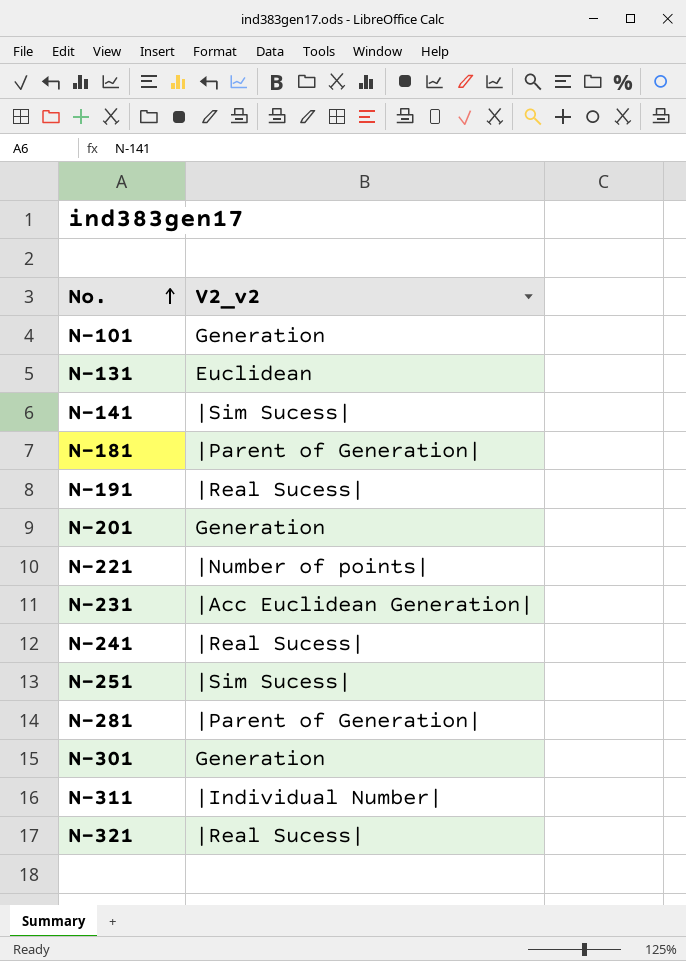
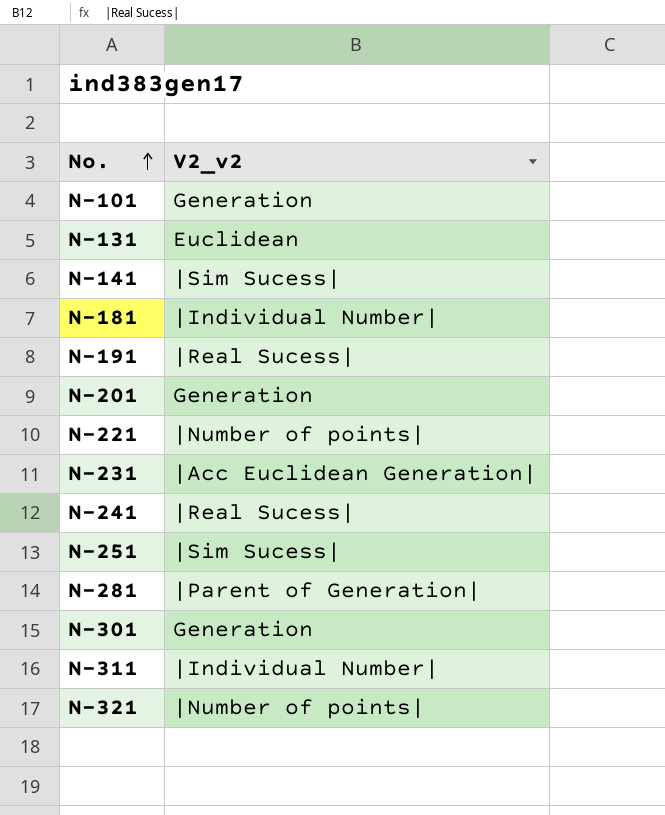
N-181 | V2_v2: |Parent of Generation| -> |Individual Number|
N-321 | V2_v2: |Real Sucess| -> |Number of points|

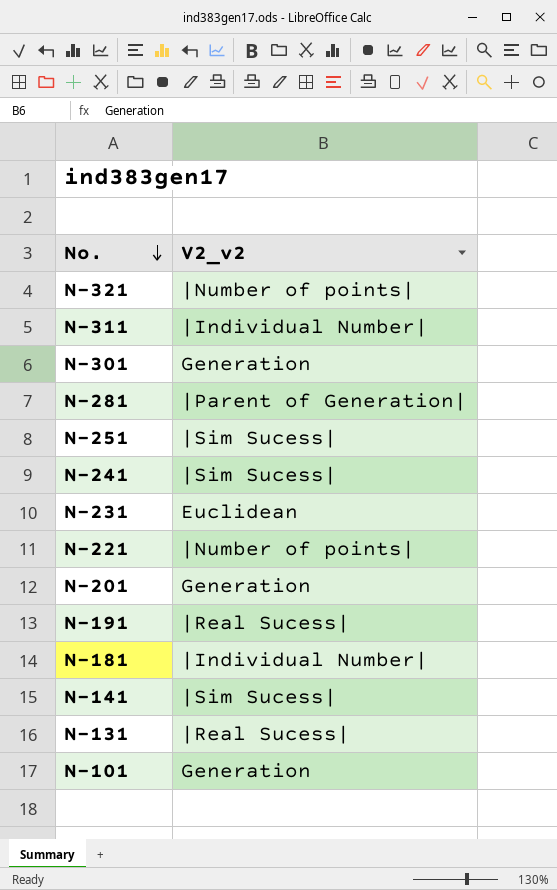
row order: No. ascending -> No. descending
N-241 | V2_v2: |Real Sucess| -> |Sim Sucess|
N-231 | V2_v2: |Acc Euclidean Generation| -> Euclidean
N-131 | V2_v2: Euclidean -> |Real Sucess|

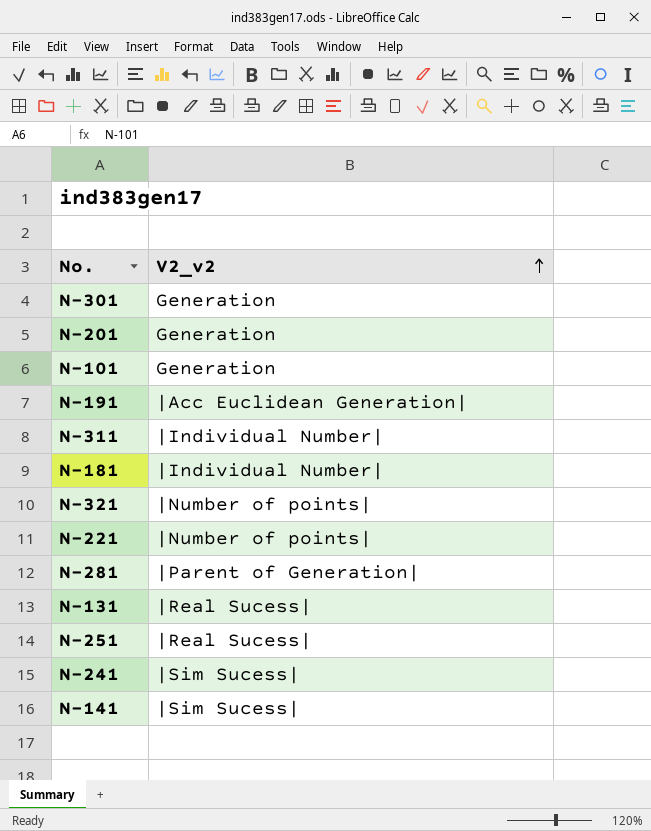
row order: No. descending -> V2_v2 ascending
row N-231: Euclidean -> none
N-191 | V2_v2: |Real Sucess| -> |Acc Euclidean Generation|
N-251 | V2_v2: |Sim Sucess| -> |Real Sucess|

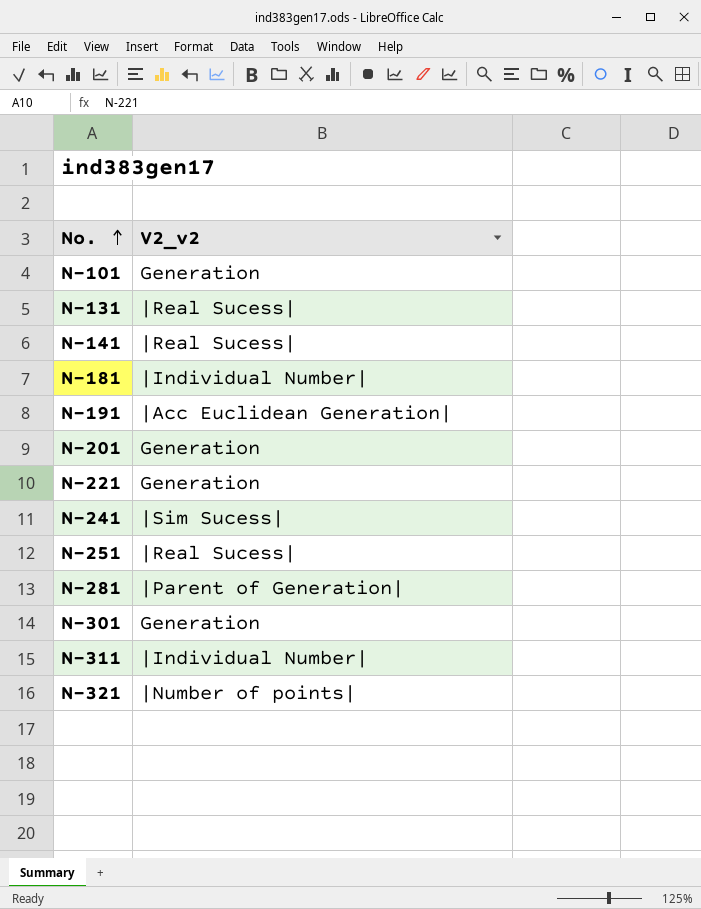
row order: V2_v2 ascending -> No. ascending
N-141 | V2_v2: |Sim Sucess| -> |Real Sucess|
N-221 | V2_v2: |Number of points| -> Generation

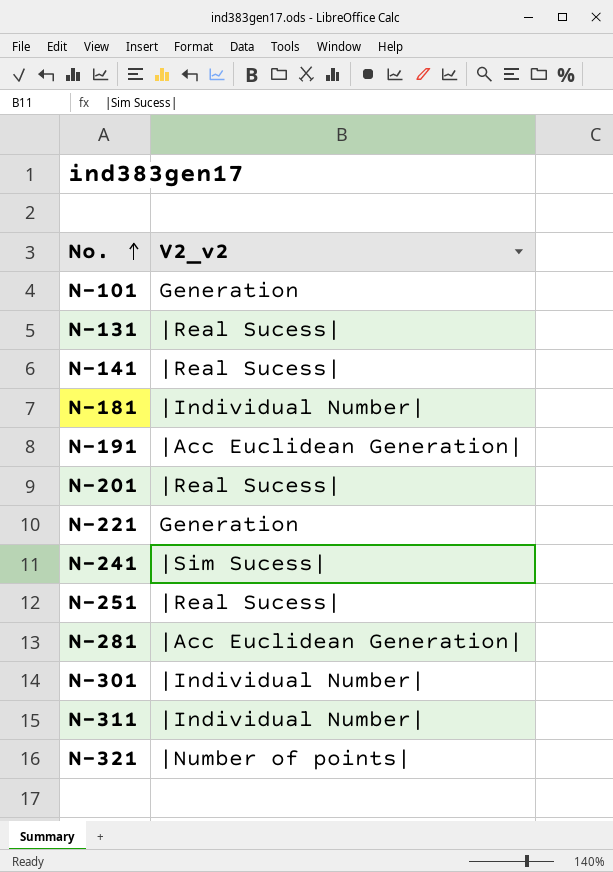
N-201 | V2_v2: Generation -> |Real Sucess|
N-281 | V2_v2: |Parent of Generation| -> |Acc Euclidean Generation|
N-301 | V2_v2: Generation -> |Individual Number|

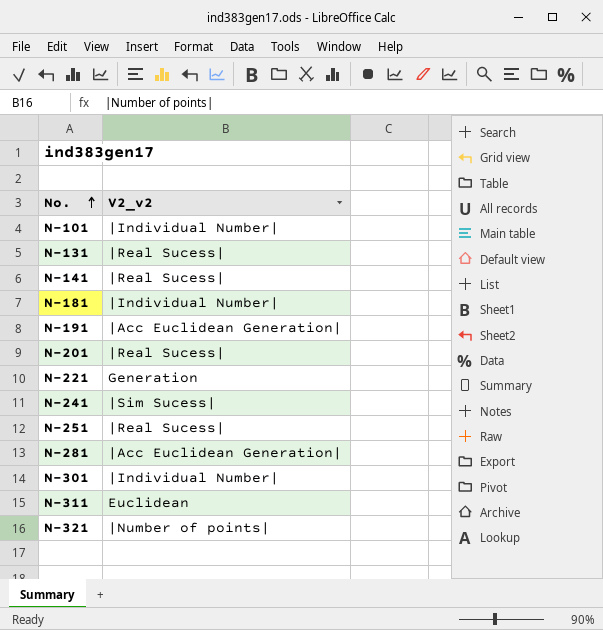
N-101 | V2_v2: Generation -> |Individual Number|
N-311 | V2_v2: |Individual Number| -> Euclidean

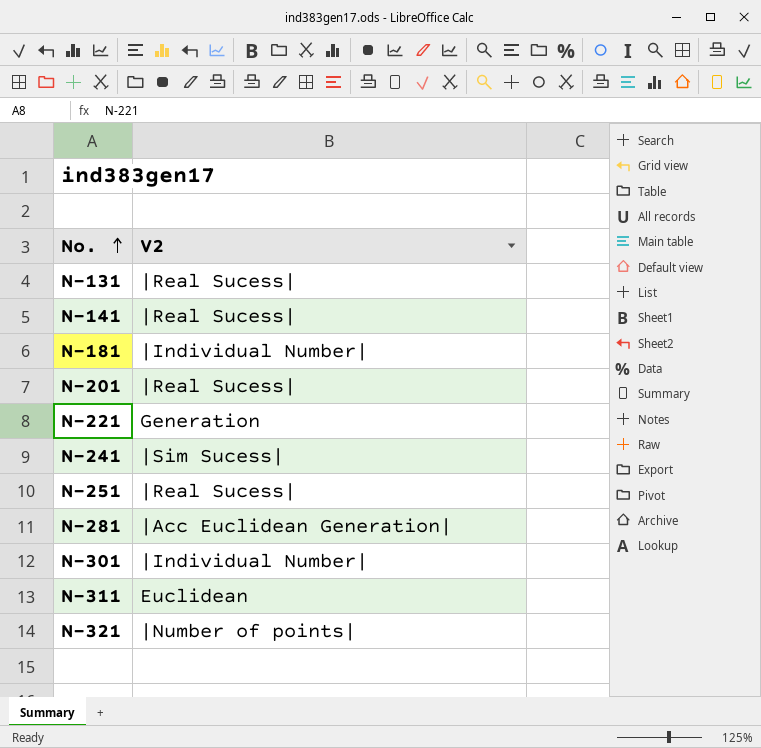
column name: V2_v2 -> V2
row N-101: |Individual Number| -> none
row N-191: |Acc Euclidean Generation| -> none

